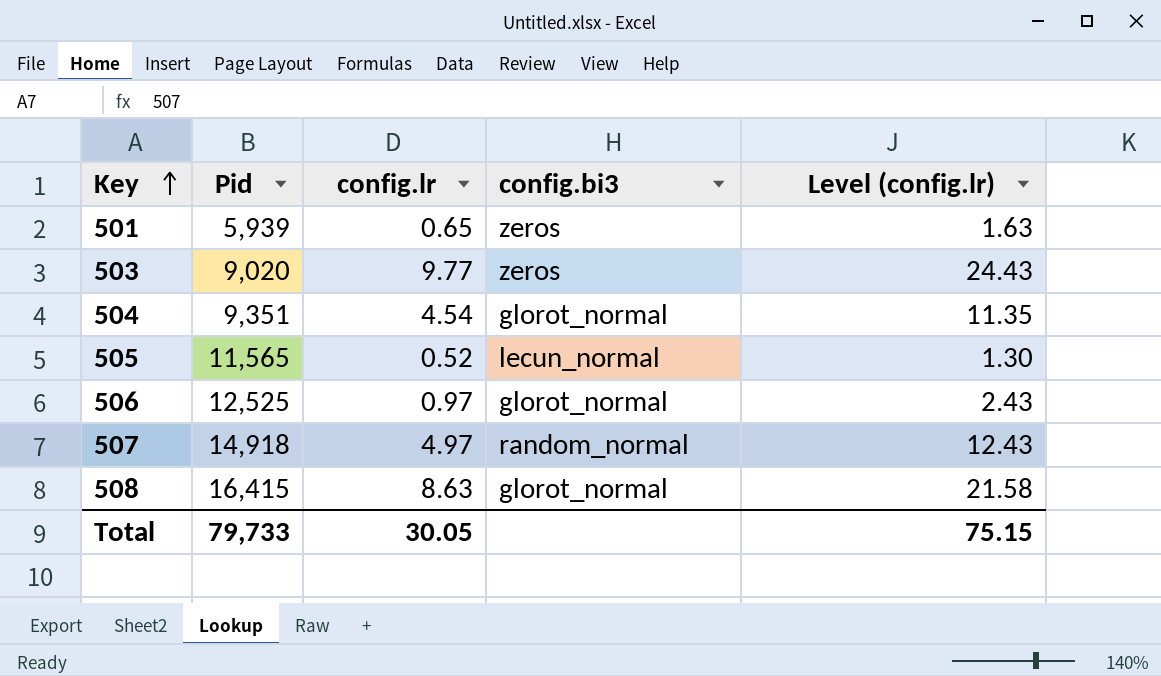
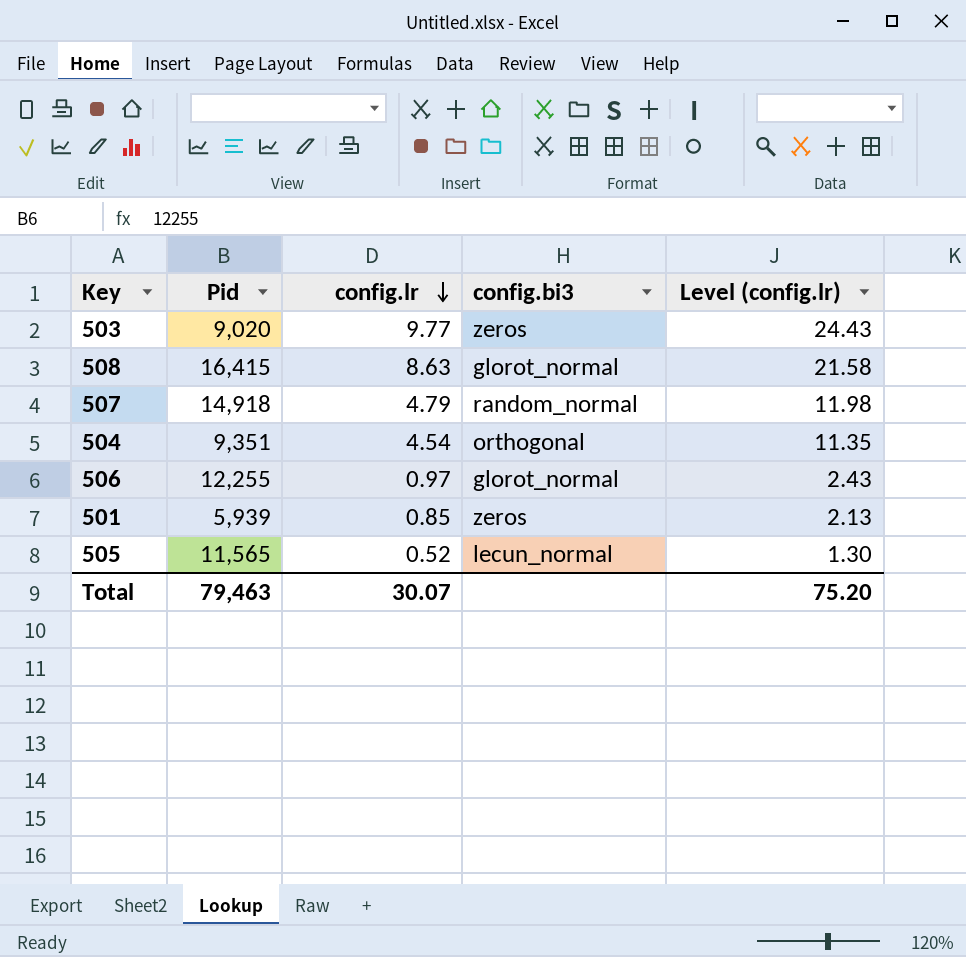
row order: Key ascending -> config.lr descending
507 | config.lr: 4.97 -> 4.79
507 | Level (config.lr): 12.43 -> 11.98
504 | config.bi3: glorot_normal -> orthogonal
506 | Pid: 12,525 -> 12,255
501 | config.lr: 0.65 -> 0.85
501 | Level (config.lr): 1.63 -> 2.13
Total | Pid: 79,733 -> 79,463
Total | config.lr: 30.05 -> 30.07
Total | Level (config.lr): 75.15 -> 75.20

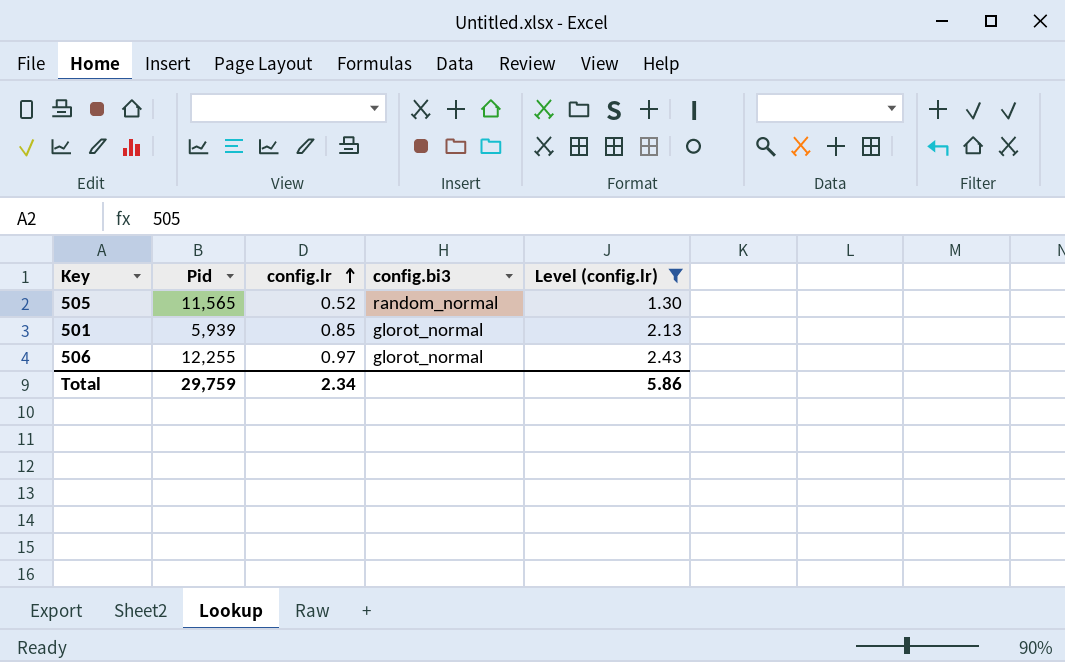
filter: none -> Level (config.lr) <= 2.43
row order: config.lr descending -> config.lr ascending
505 | config.bi3: lecun_normal -> random_normal
501 | config.bi3: zeros -> glorot_normal
Total | Pid: 79,463 -> 29,759
Total | config.lr: 30.07 -> 2.34
Total | Level (config.lr): 75.20 -> 5.86

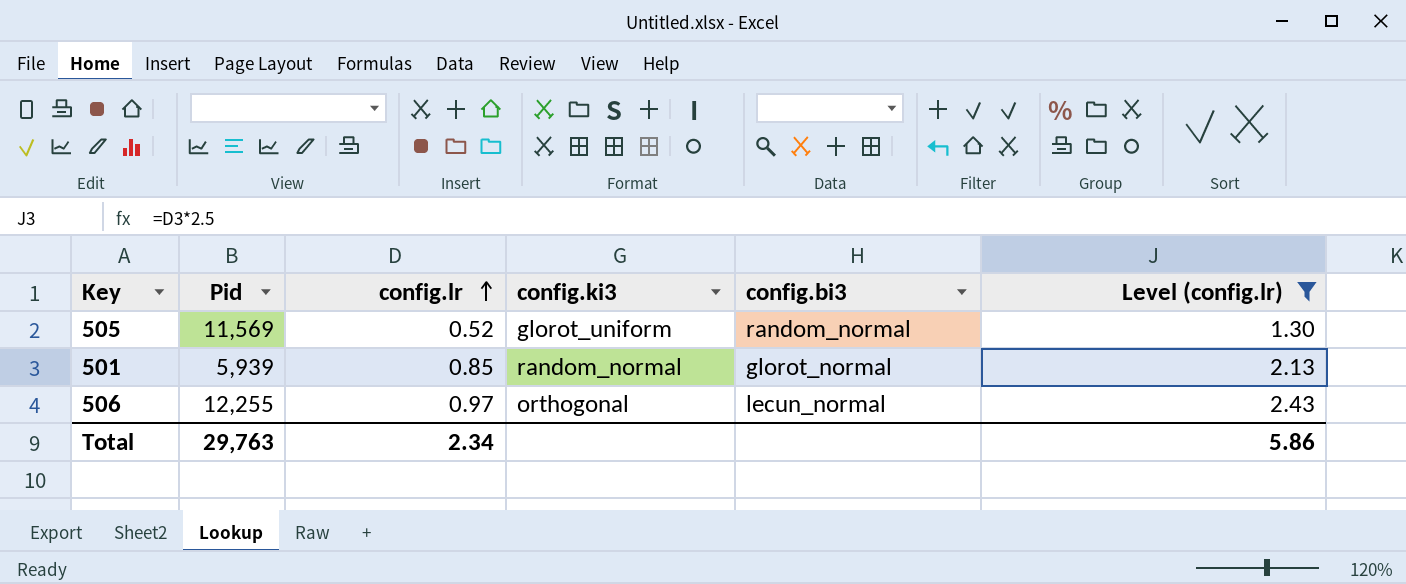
column config.ki3 | position: none -> 4
505 | Pid: 11,565 -> 11,569
506 | config.bi3: glorot_normal -> lecun_normal
Total | Pid: 29,759 -> 29,763

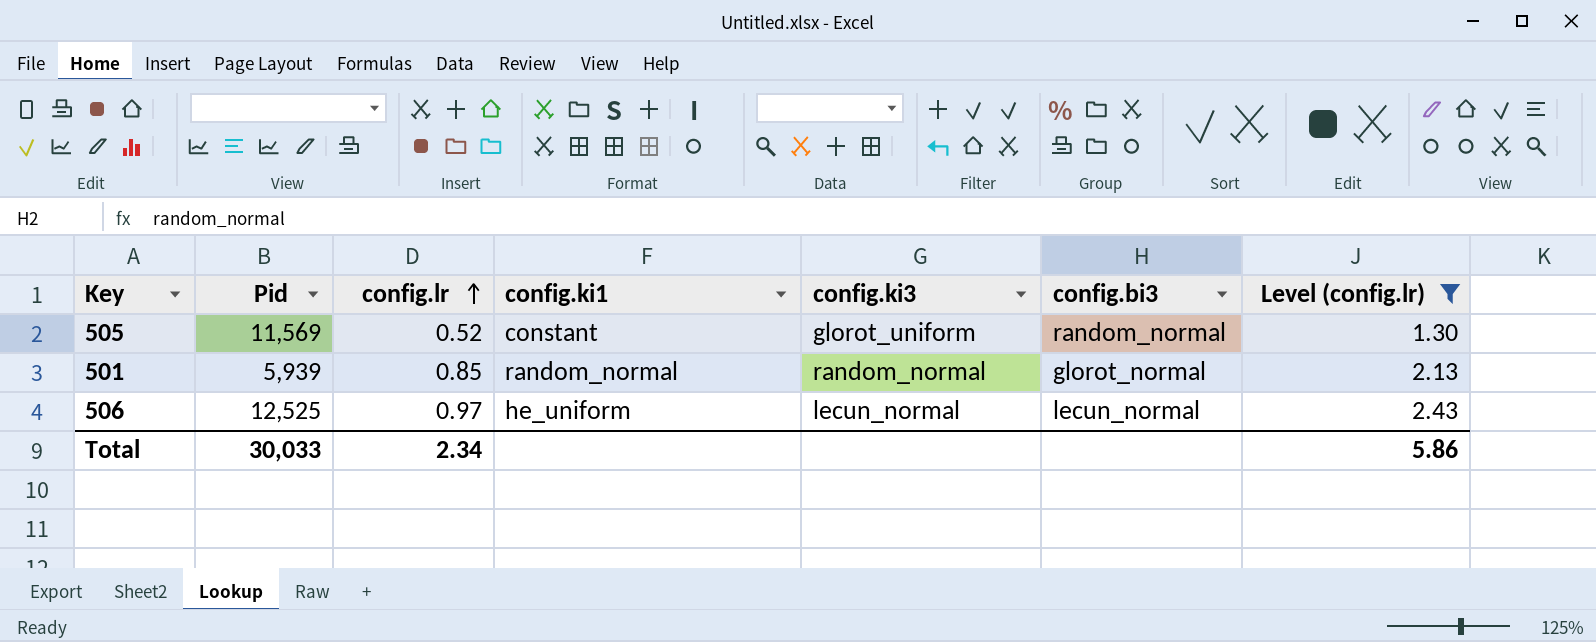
column config.ki1 | position: none -> 4
506 | Pid: 12,255 -> 12,525
506 | config.ki3: orthogonal -> lecun_normal
Total | Pid: 29,763 -> 30,033

